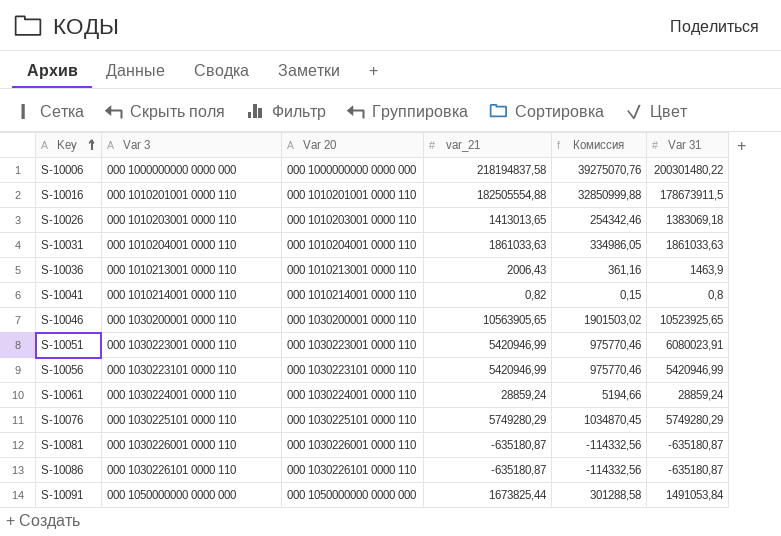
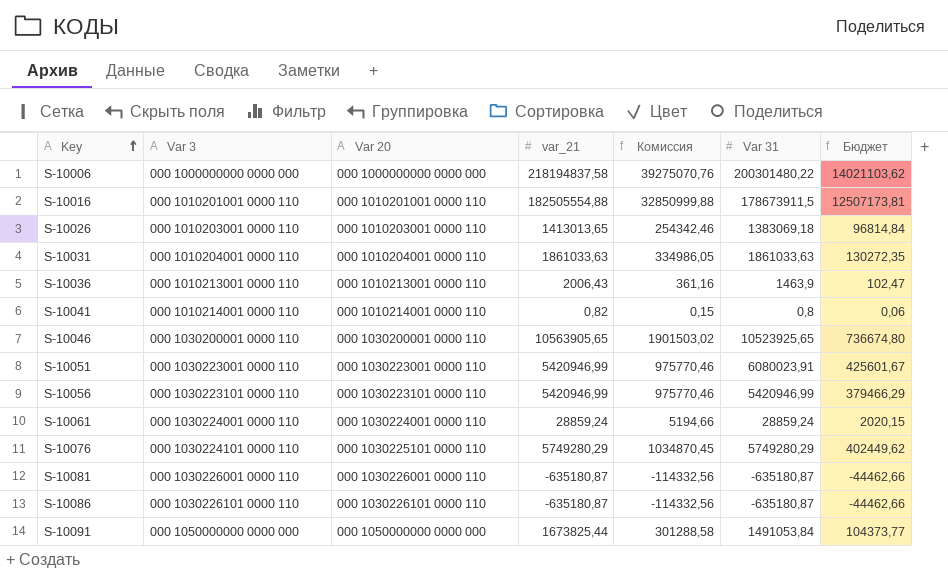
column Бюджет | formula: none -> [Var 31] * 0,07
S-10076 | Var 3: 000 1030225101 0000 110 -> 000 1030224101 0000 110

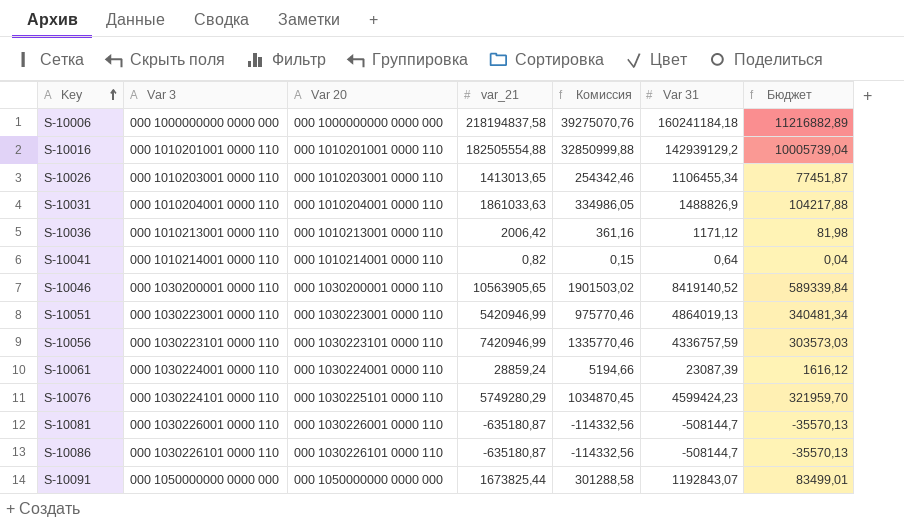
S-10006 | Var 31: 200301480,22 -> 160241184,18
S-10006 | Бюджет: 14021103,62 -> 11216882,89
S-10016 | Var 31: 178673911,5 -> 142939129,2
S-10016 | Бюджет: 12507173,81 -> 10005739,04
S-10026 | Var 31: 1383069,18 -> 1106455,34
S-10026 | Бюджет: 96814,84 -> 77451,87
S-10031 | Var 31: 1861033,63 -> 1488826,9
S-10031 | Бюджет: 130272,35 -> 104217,88
S-10036 | var_21: 2006,43 -> 2006,42
S-10036 | Var 31: 1463,9 -> 1171,12
S-10036 | Бюджет: 102,47 -> 81,98
S-10041 | Var 31: 0,8 -> 0,64
S-10041 | Бюджет: 0,06 -> 0,04
S-10046 | Var 31: 10523925,65 -> 8419140,52
S-10046 | Бюджет: 736674,80 -> 589339,84
S-10051 | Var 31: 6080023,91 -> 4864019,13
S-10051 | Бюджет: 425601,67 -> 340481,34
S-10056 | var_21: 5420946,99 -> 7420946,99
S-10056 | Комиссия: 975770,46 -> 1335770,46
S-10056 | Var 31: 5420946,99 -> 4336757,59
S-10056 | Бюджет: 379466,29 -> 303573,03
S-10061 | Var 31: 28859,24 -> 23087,39
S-10061 | Бюджет: 2020,15 -> 1616,12
S-10076 | Var 31: 5749280,29 -> 4599424,23
S-10076 | Бюджет: 402449,62 -> 321959,70
S-10081 | Var 31: -635180,87 -> -508144,7
S-10081 | Бюджет: -44462,66 -> -35570,13
S-10086 | Var 31: -635180,87 -> -508144,7
S-10086 | Бюджет: -44462,66 -> -35570,13
S-10091 | Var 31: 1491053,84 -> 1192843,07
S-10091 | Бюджет: 104373,77 -> 83499,01

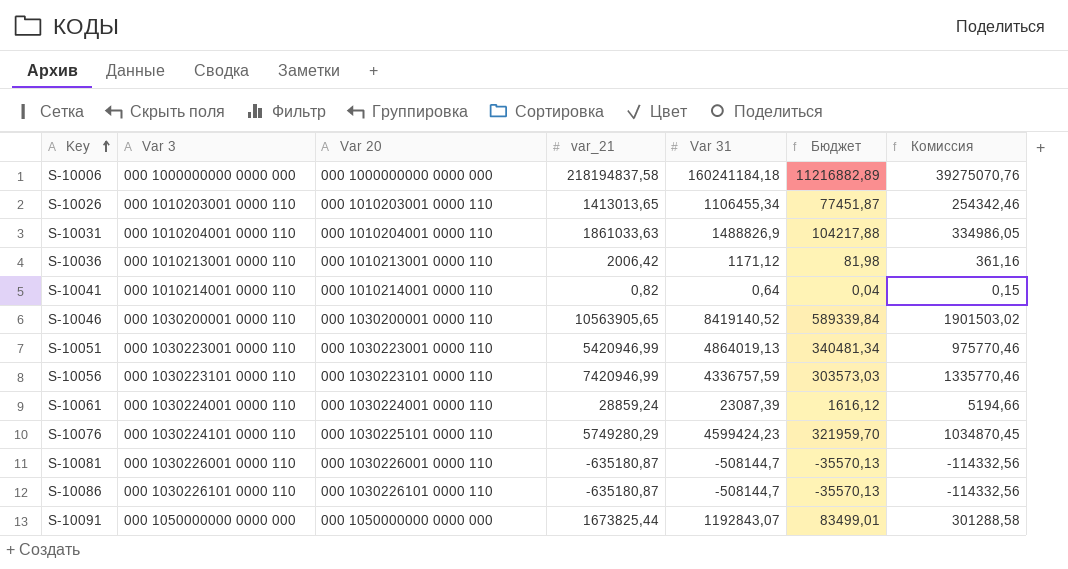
column Комиссия | position: 5 -> 7
row S-10016: 000 1010201001 0000 110 | 000 1010201001 0000 110 | 182505554,88 | 32850999,88 | 142939129,2 | 10005739,04 -> none

